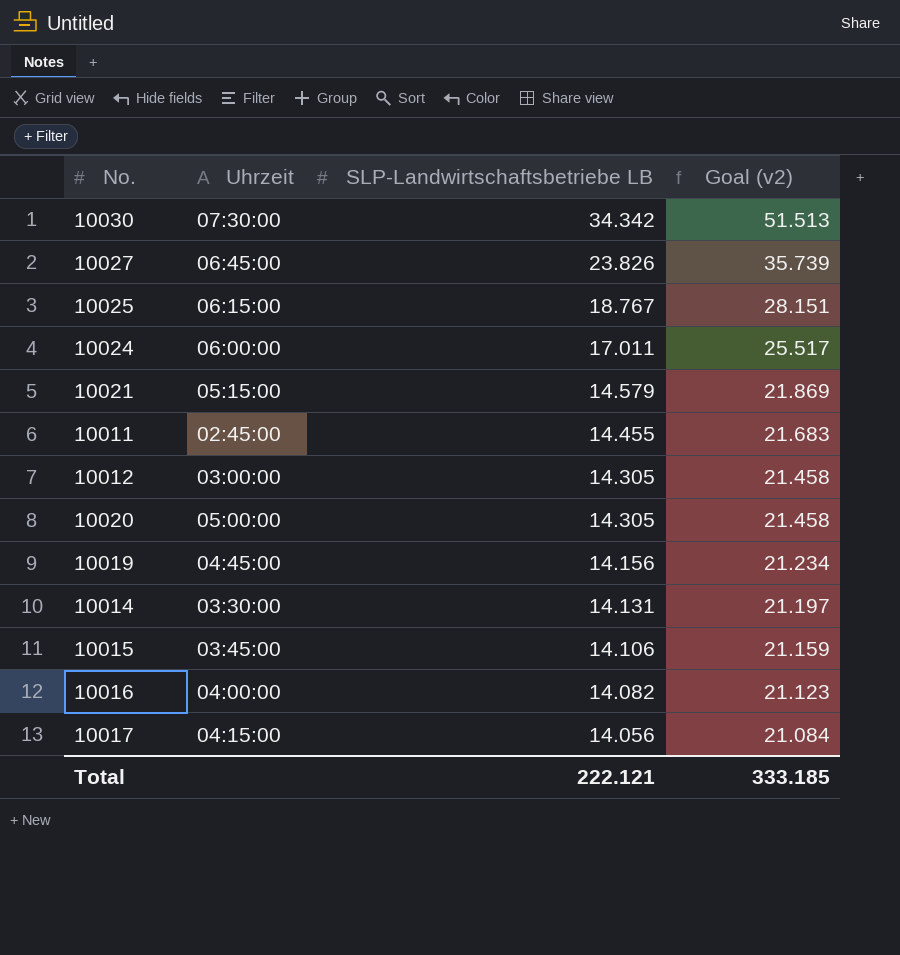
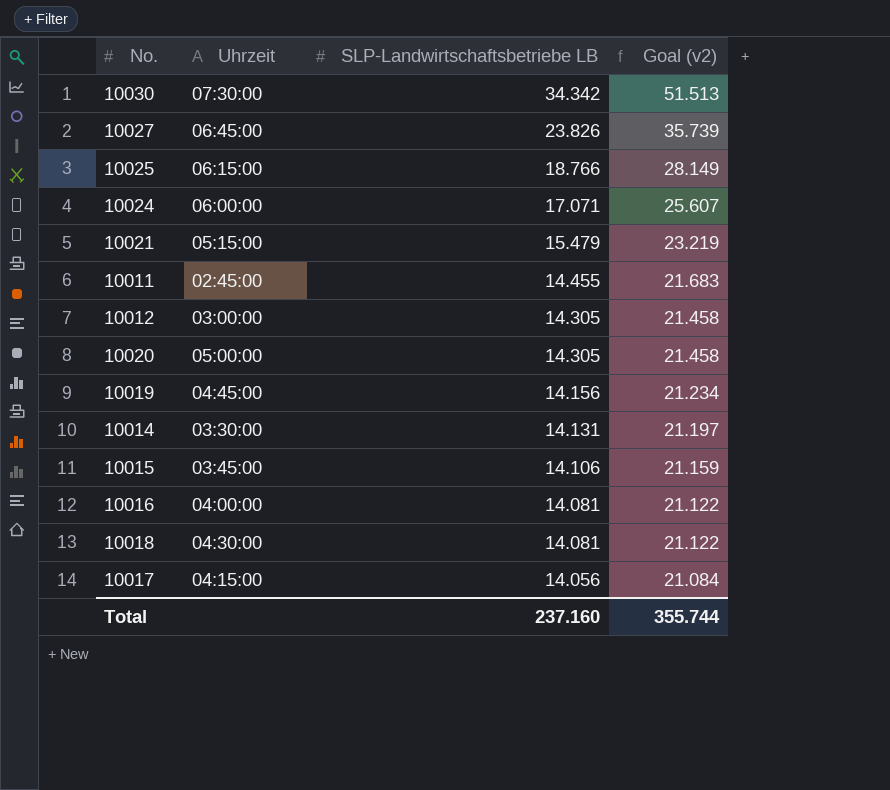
10025 | SLP-Landwirtschaftsbetriebe LB: 18.767 -> 18.766
10025 | Goal (v2): 28.151 -> 28.149
10024 | SLP-Landwirtschaftsbetriebe LB: 17.011 -> 17.071
10024 | Goal (v2): 25.517 -> 25.607
10021 | SLP-Landwirtschaftsbetriebe LB: 14.579 -> 15.479
10021 | Goal (v2): 21.869 -> 23.219
10016 | SLP-Landwirtschaftsbetriebe LB: 14.082 -> 14.081
10016 | Goal (v2): 21.123 -> 21.122
row 10018: none -> 04:30:00 | 14.081 | 21.122
Total | SLP-Landwirtschaftsbetriebe LB: 222.121 -> 237.160
Total | Goal (v2): 333.185 -> 355.744

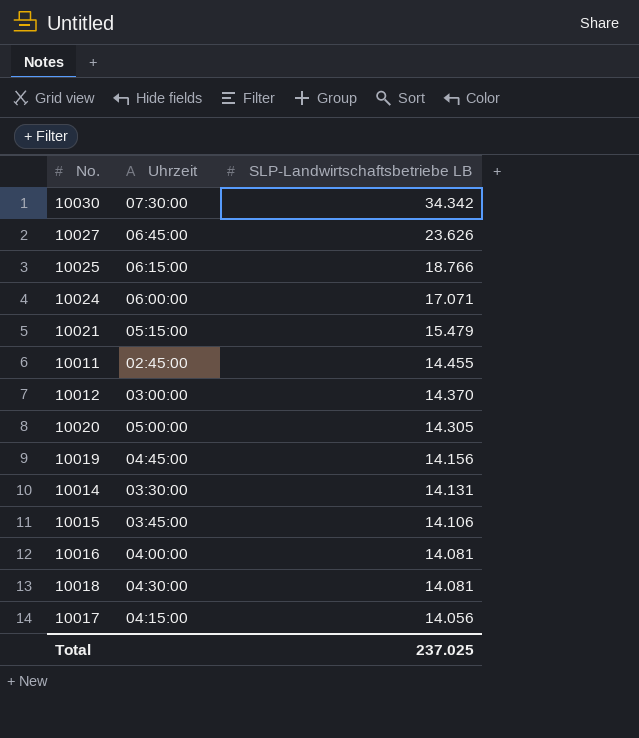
column Goal (v2) | formula: [SLP-Landwirtschaftsbetriebe LB] * 1.5 -> none
10027 | SLP-Landwirtschaftsbetriebe LB: 23.826 -> 23.626
10012 | SLP-Landwirtschaftsbetriebe LB: 14.305 -> 14.370
Total | SLP-Landwirtschaftsbetriebe LB: 237.160 -> 237.025

